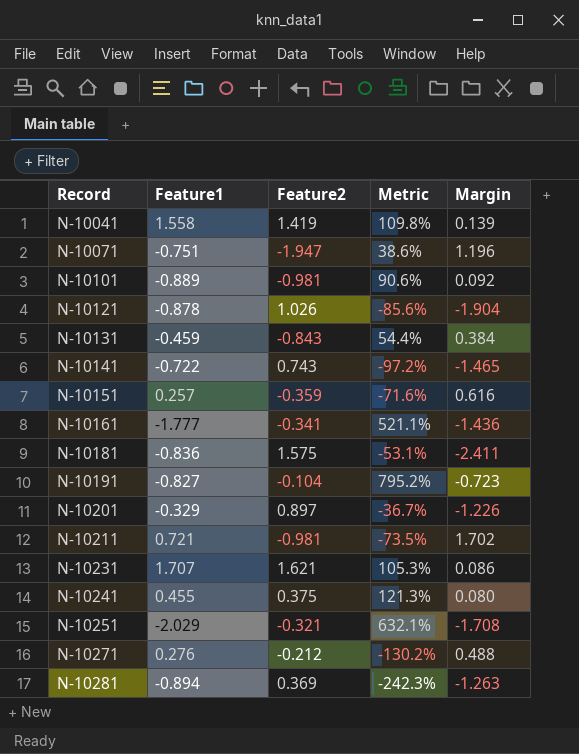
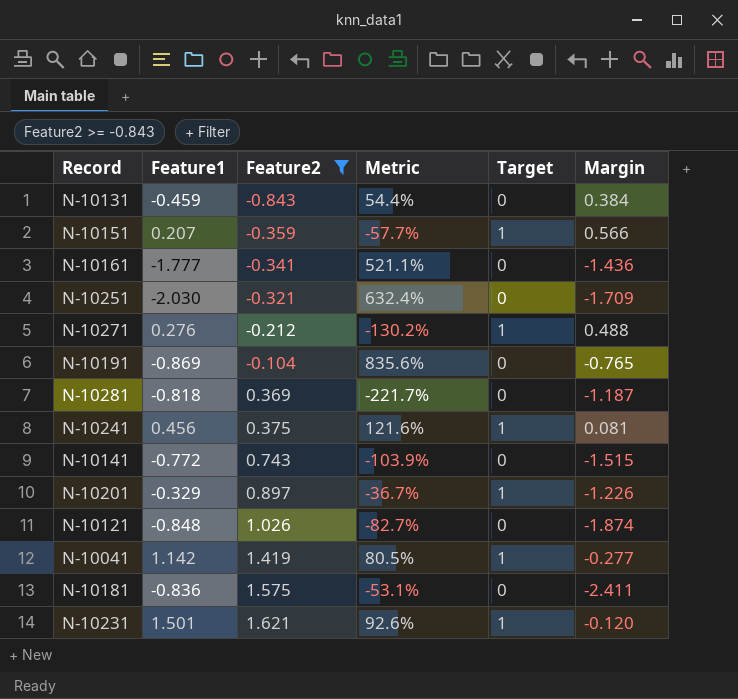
filter: none -> Feature2 >= -0.843
row order: Record ascending -> Feature2 ascending
column Target | position: none -> 5
N-10151 | Feature1: 0.257 -> 0.207
N-10151 | Metric: -71.6% -> -57.7%
N-10151 | Margin: 0.616 -> 0.566
N-10251 | Feature1: -2.029 -> -2.030
N-10251 | Metric: 632.1% -> 632.4%
N-10251 | Margin: -1.708 -> -1.709
N-10191 | Feature1: -0.827 -> -0.869
N-10191 | Metric: 795.2% -> 835.6%
N-10191 | Margin: -0.723 -> -0.765
N-10281 | Feature1: -0.894 -> -0.818
N-10281 | Metric: -242.3% -> -221.7%
N-10281 | Margin: -1.263 -> -1.187
N-10241 | Feature1: 0.455 -> 0.456
N-10241 | Metric: 121.3% -> 121.6%
N-10241 | Margin: 0.080 -> 0.081
N-10141 | Feature1: -0.722 -> -0.772
N-10141 | Metric: -97.2% -> -103.9%
N-10141 | Margin: -1.465 -> -1.515
N-10121 | Feature1: -0.878 -> -0.848
N-10121 | Metric: -85.6% -> -82.7%
N-10121 | Margin: -1.904 -> -1.874
N-10041 | Feature1: 1.558 -> 1.142
N-10041 | Metric: 109.8% -> 80.5%
N-10041 | Margin: 0.139 -> -0.277
N-10231 | Feature1: 1.707 -> 1.501
N-10231 | Metric: 105.3% -> 92.6%
N-10231 | Margin: 0.086 -> -0.120

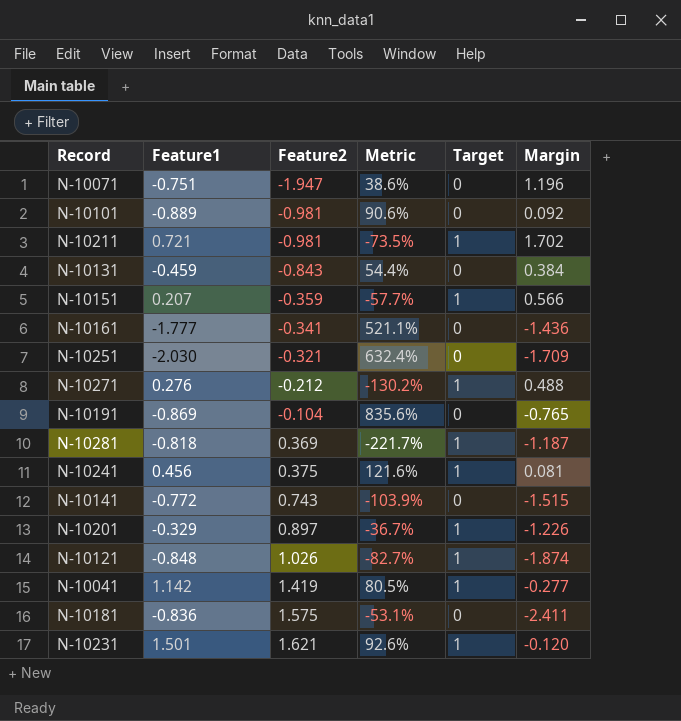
filter: Feature2 >= -0.843 -> none
N-10281 | Target: 0 -> 1
N-10121 | Target: 0 -> 1

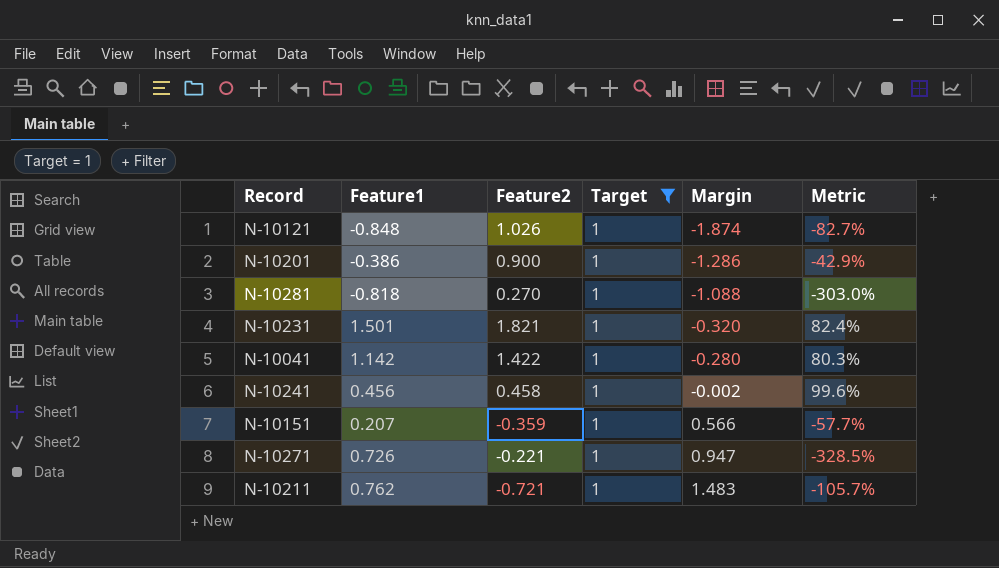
filter: none -> Target = 1
row order: Feature2 ascending -> Margin ascending
column Metric | position: 4 -> 6
N-10201 | Feature1: -0.329 -> -0.386
N-10201 | Feature2: 0.897 -> 0.900
N-10201 | Margin: -1.226 -> -1.286
N-10201 | Metric: -36.7% -> -42.9%
N-10281 | Feature2: 0.369 -> 0.270
N-10281 | Margin: -1.187 -> -1.088
N-10281 | Metric: -221.7% -> -303.0%
N-10231 | Feature2: 1.621 -> 1.821
N-10231 | Margin: -0.120 -> -0.320
N-10231 | Metric: 92.6% -> 82.4%
N-10041 | Feature2: 1.419 -> 1.422
N-10041 | Margin: -0.277 -> -0.280
N-10041 | Metric: 80.5% -> 80.3%
N-10241 | Feature2: 0.375 -> 0.458
N-10241 | Margin: 0.081 -> -0.002
N-10241 | Metric: 121.6% -> 99.6%
N-10271 | Feature1: 0.276 -> 0.726
N-10271 | Feature2: -0.212 -> -0.221
N-10271 | Margin: 0.488 -> 0.947
N-10271 | Metric: -130.2% -> -328.5%
N-10211 | Feature1: 0.721 -> 0.762
N-10211 | Feature2: -0.981 -> -0.721
N-10211 | Margin: 1.702 -> 1.483
N-10211 | Metric: -73.5% -> -105.7%

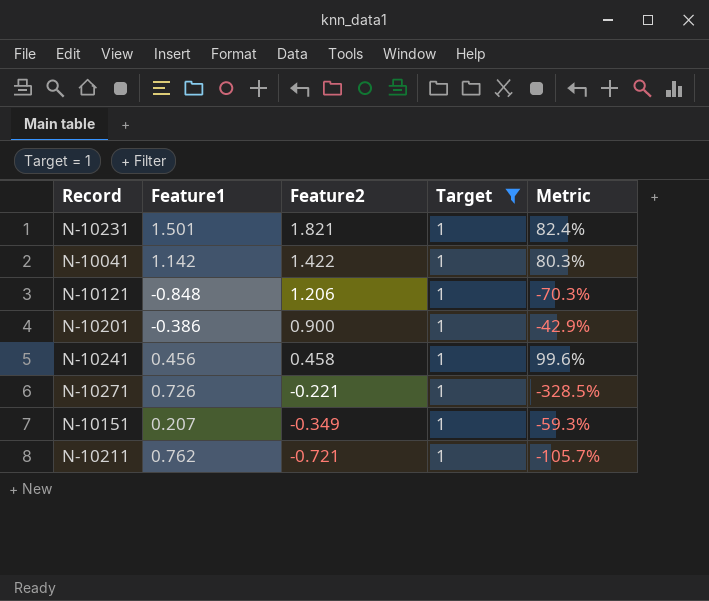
row order: Margin ascending -> Feature2 descending
column Margin | formula: [Feature1] - [Feature2] -> none
row N-10281: -0.818 | 0.270 | 1 | -1.088 | -303.0% -> none
N-10121 | Feature2: 1.026 -> 1.206
N-10121 | Metric: -82.7% -> -70.3%
N-10151 | Feature2: -0.359 -> -0.349
N-10151 | Metric: -57.7% -> -59.3%

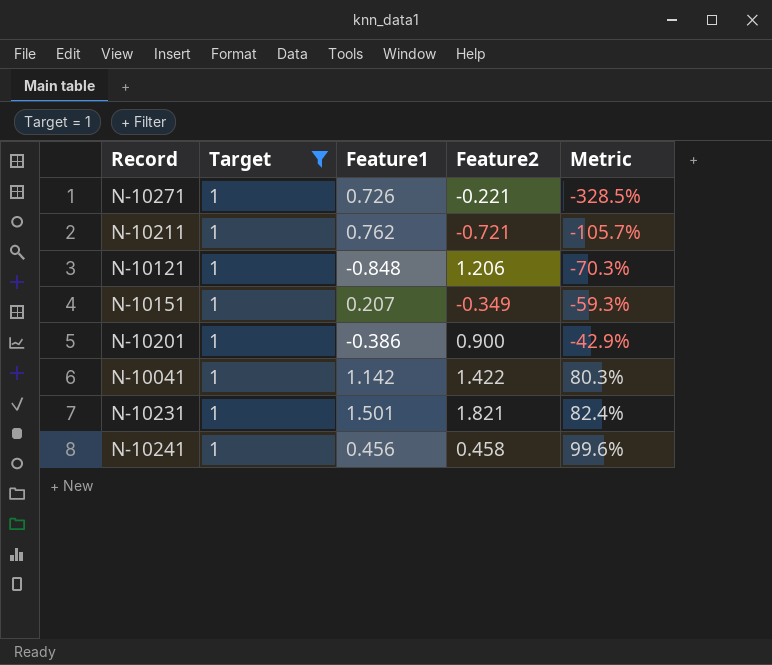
row order: Feature2 descending -> Metric ascending
column Target | position: 4 -> 2

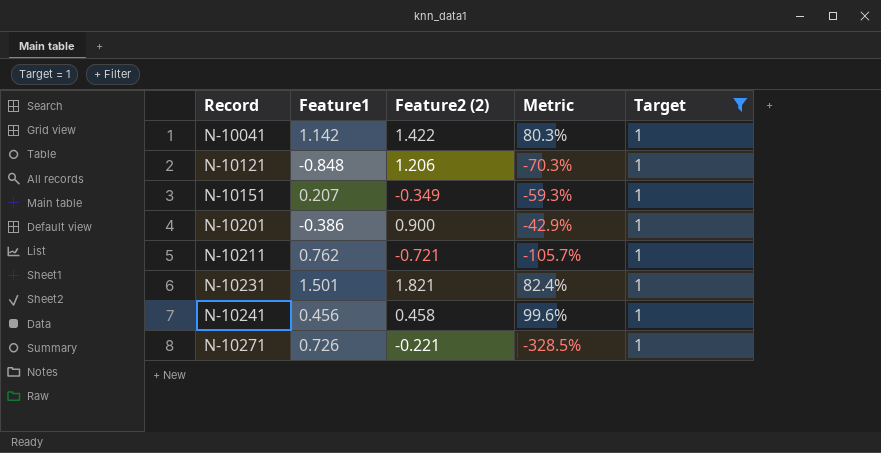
row order: Metric ascending -> Record ascending
column name: Feature2 -> Feature2 (2)
column Target | position: 2 -> 5

